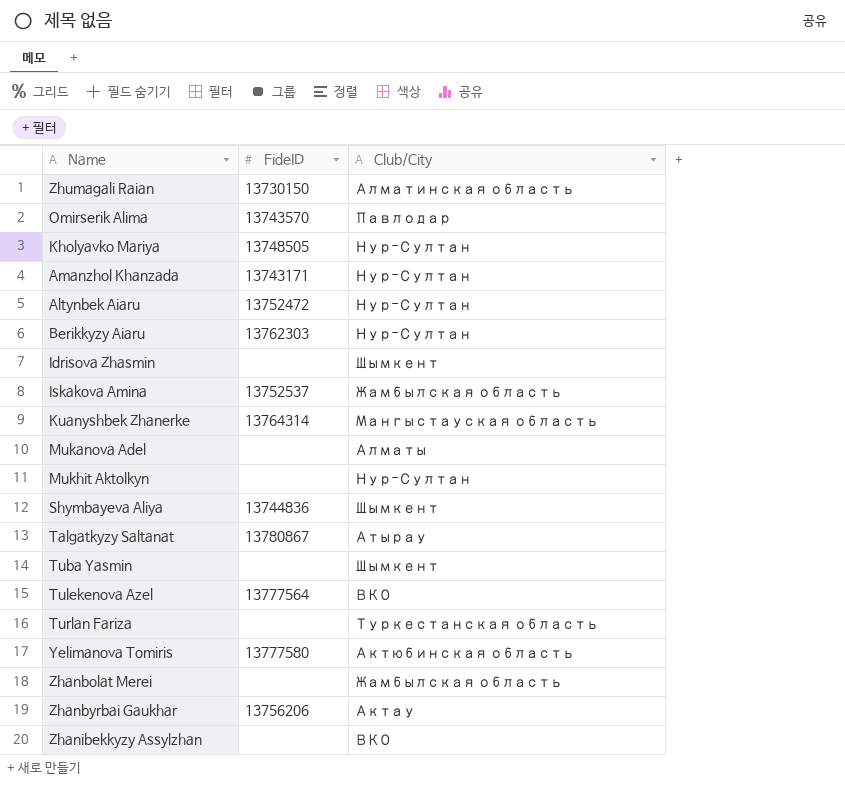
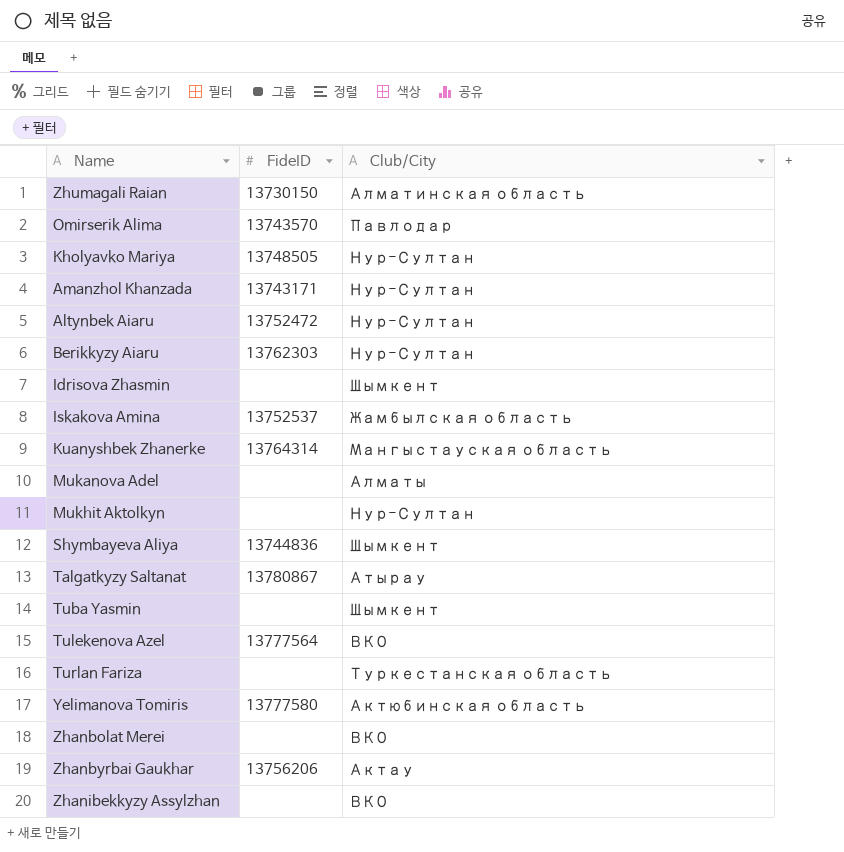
Zhanbolat Merei | Club/City: Жамбылская область -> ВКО

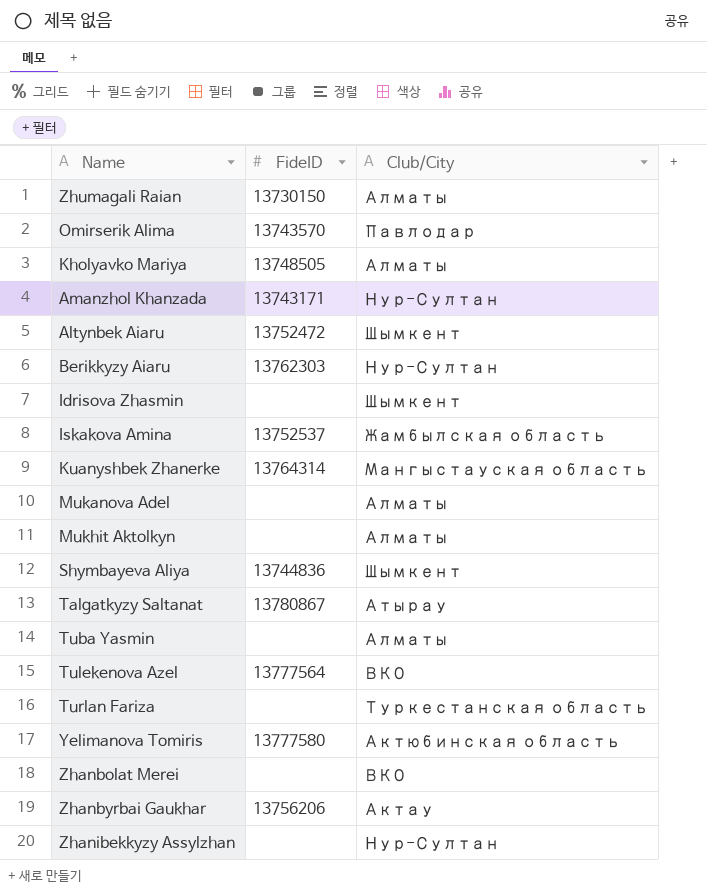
Zhumagali Raian | Club/City: Алматинская область -> Алматы
Kholyavko Mariya | Club/City: Нур-Султан -> Алматы
Altynbek Aiaru | Club/City: Нур-Султан -> Шымкент
Mukhit Aktolkyn | Club/City: Нур-Султан -> Алматы
Tuba Yasmin | Club/City: Шымкент -> Алматы
Zhanibekkyzy Assylzhan | Club/City: ВКО -> Нур-Султан

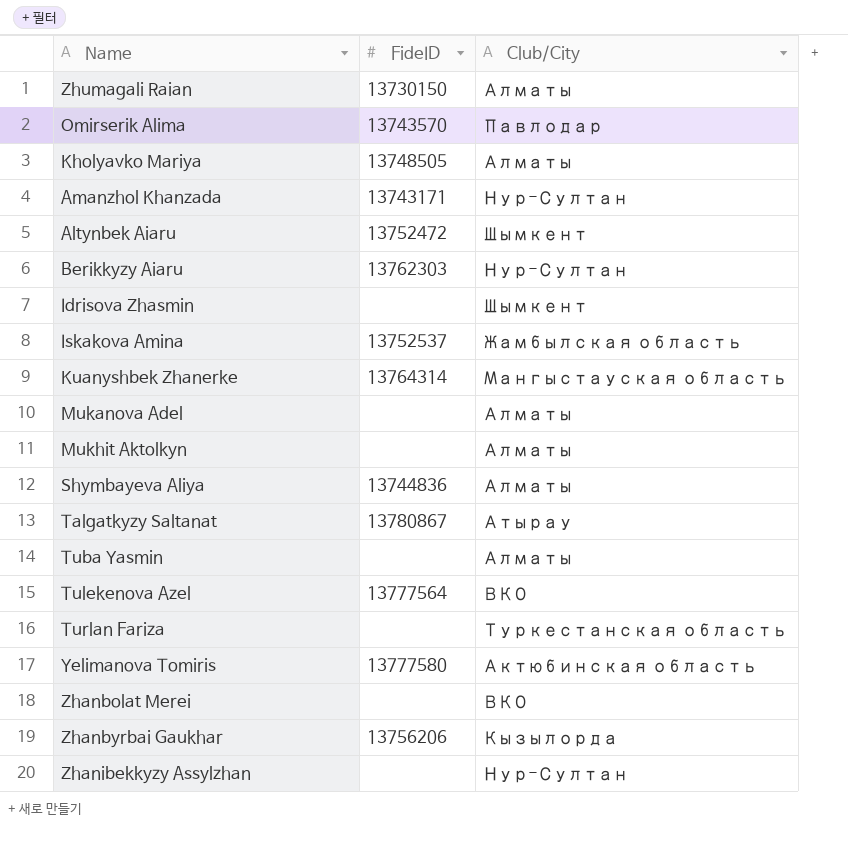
Shymbayeva Aliya | Club/City: Шымкент -> Алматы
Zhanbyrbai Gaukhar | Club/City: Актау -> Кызылорда

